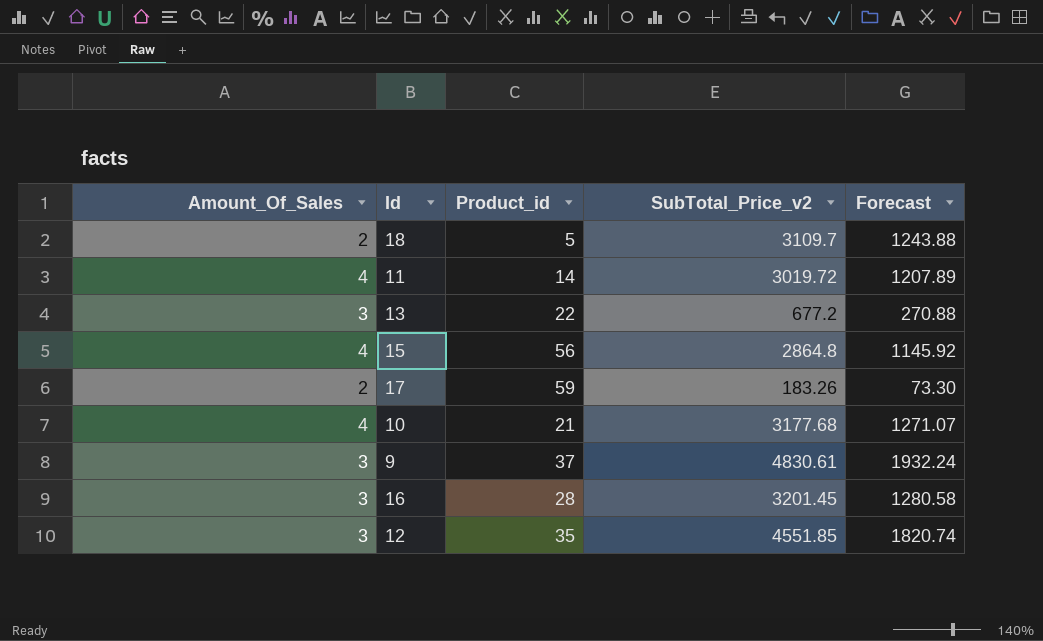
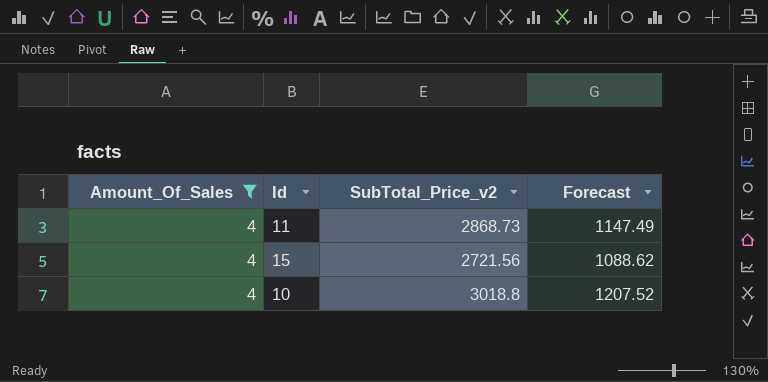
filter: none -> Amount_Of_Sales = 4
column Product_id | position: 3 -> none
11 | SubTotal_Price_v2: 3019.72 -> 2868.73
11 | Forecast: 1207.89 -> 1147.49
15 | SubTotal_Price_v2: 2864.8 -> 2721.56
15 | Forecast: 1145.92 -> 1088.62
10 | SubTotal_Price_v2: 3177.68 -> 3018.8
10 | Forecast: 1271.07 -> 1207.52

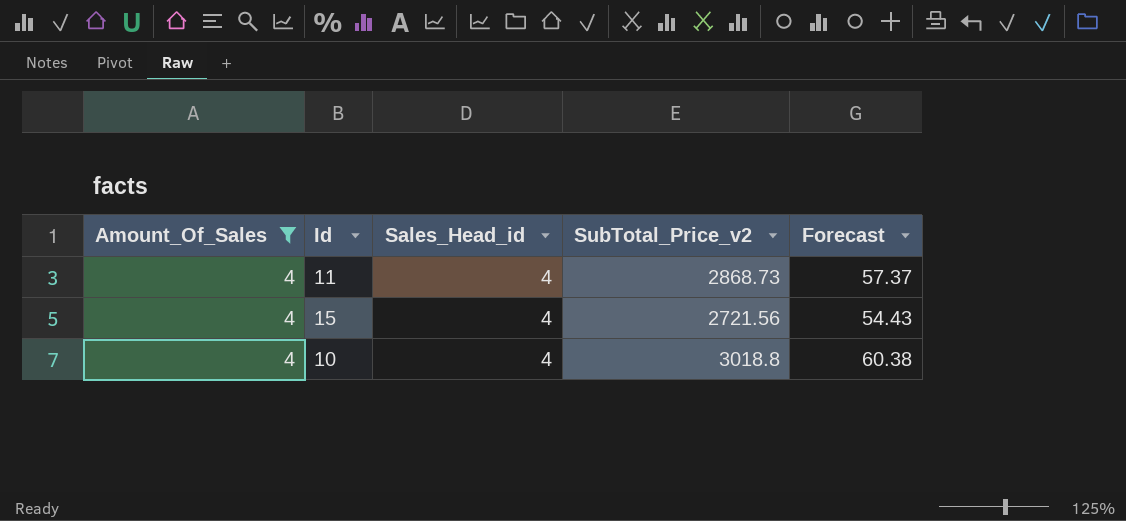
column Sales_Head_id | position: none -> 3
column Forecast | formula: [SubTotal_Price_v2] * 0.4 -> [SubTotal_Price_v2] * 0.02

